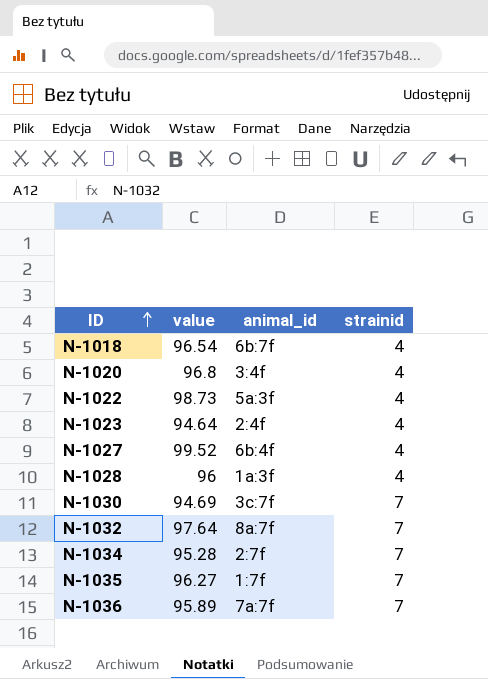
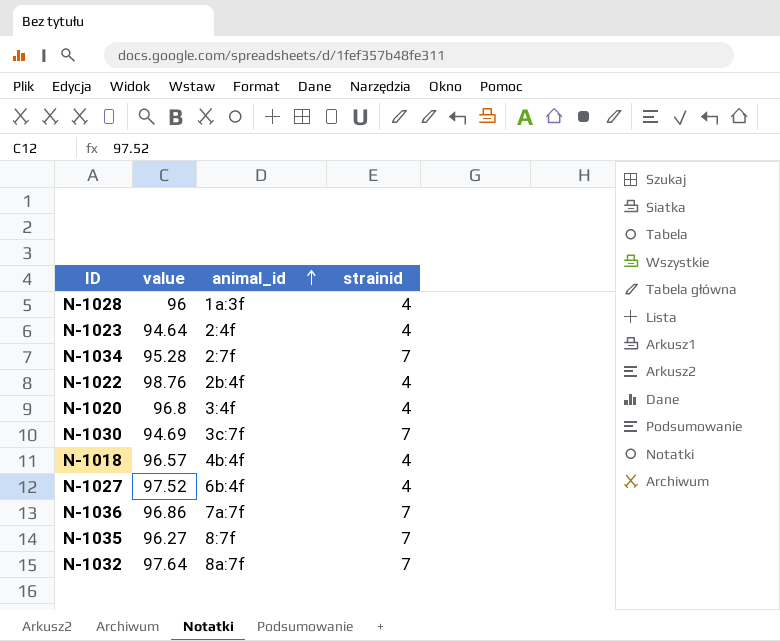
row order: ID ascending -> animal_id ascending
N-1022 | value: 98.73 -> 98.76
N-1022 | animal_id: 5a:3f -> 2b:4f
N-1018 | value: 96.54 -> 96.57
N-1018 | animal_id: 6b:7f -> 4b:4f
N-1027 | value: 99.52 -> 97.52
N-1036 | value: 95.89 -> 96.86
N-1035 | animal_id: 1:7f -> 8:7f

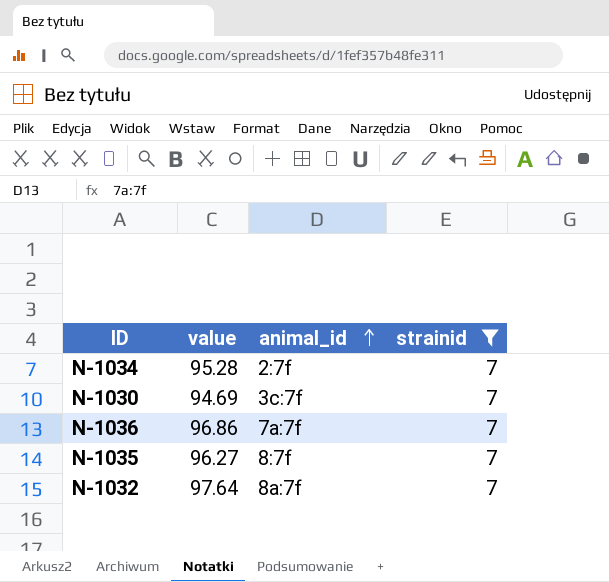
filter: none -> strainid = 7

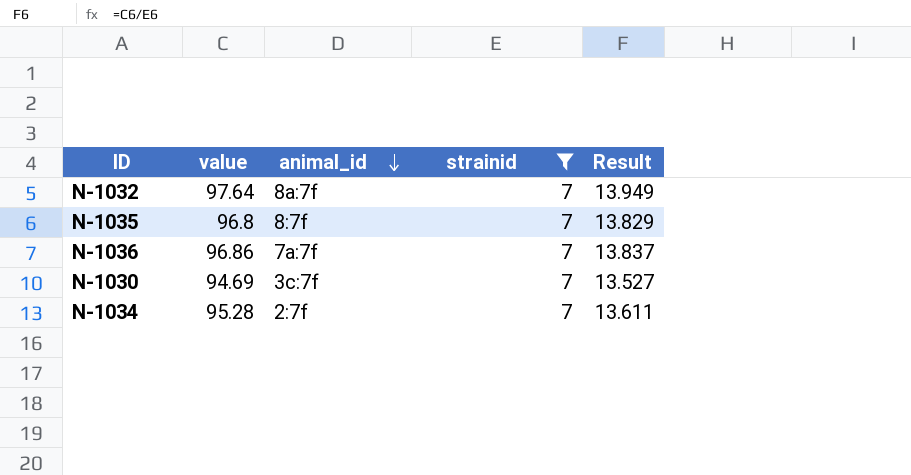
row order: animal_id ascending -> animal_id descending
column Result | formula: none -> [value] / [strainid]
N-1035 | value: 96.27 -> 96.8

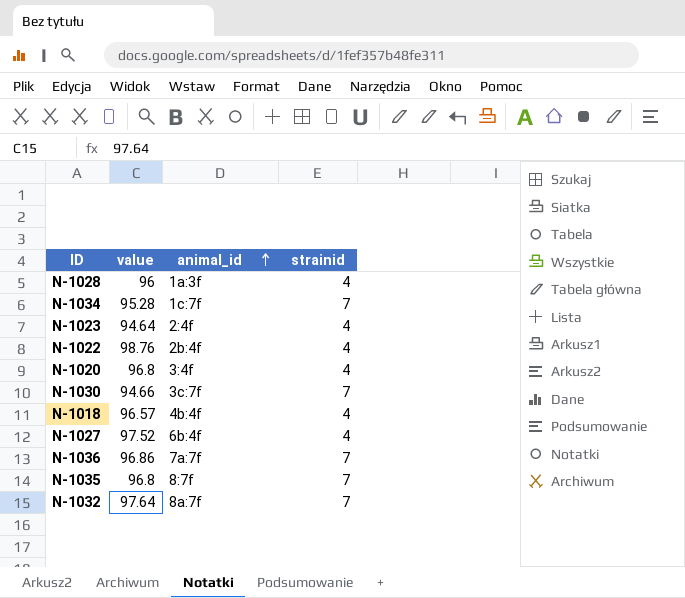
filter: strainid = 7 -> none
row order: animal_id descending -> animal_id ascending
column Result | formula: [value] / [strainid] -> none
N-1034 | animal_id: 2:7f -> 1c:7f
N-1030 | value: 94.69 -> 94.66

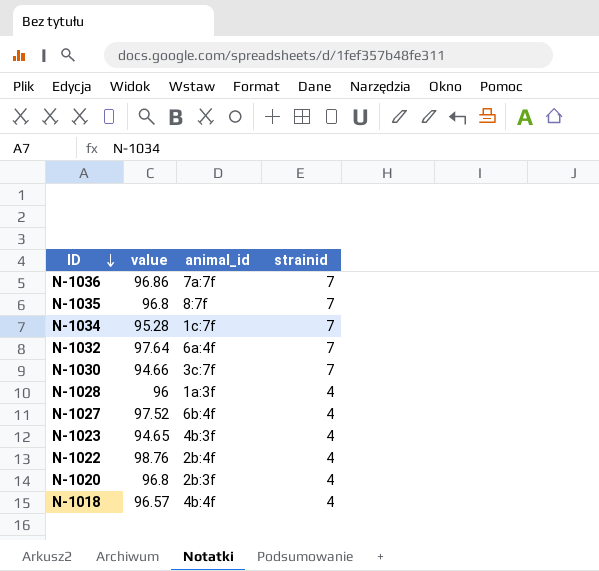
row order: animal_id ascending -> ID descending
N-1032 | animal_id: 8a:7f -> 6a:4f
N-1023 | value: 94.64 -> 94.65
N-1023 | animal_id: 2:4f -> 4b:3f
N-1020 | animal_id: 3:4f -> 2b:3f

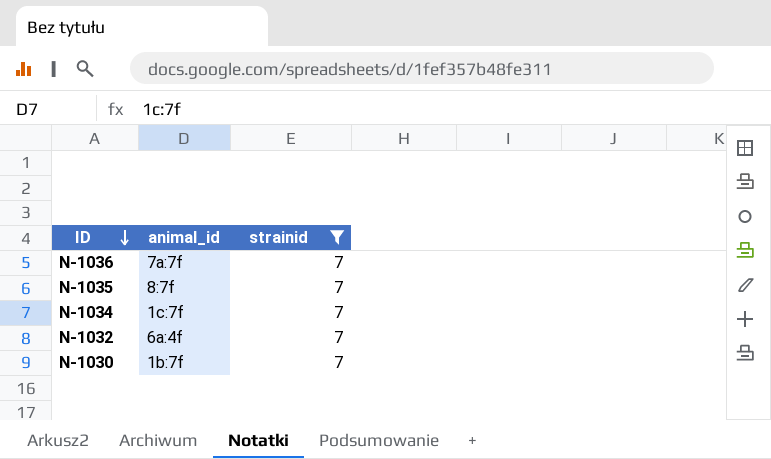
filter: none -> strainid = 7
column value | position: 2 -> none
N-1030 | animal_id: 3c:7f -> 1b:7f

